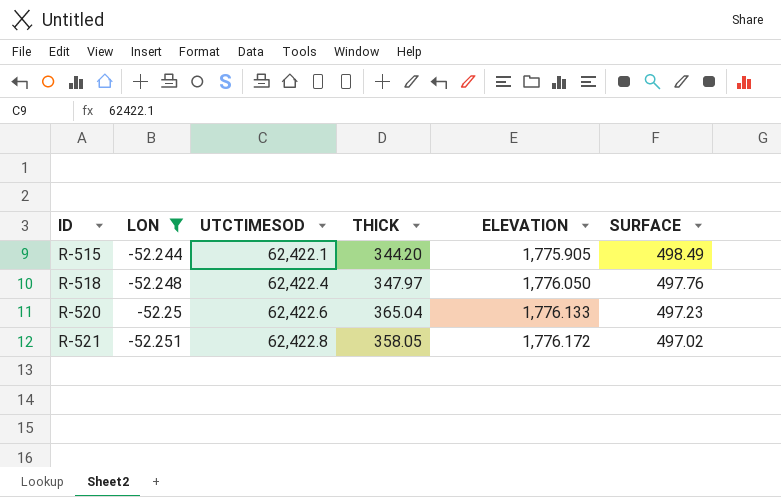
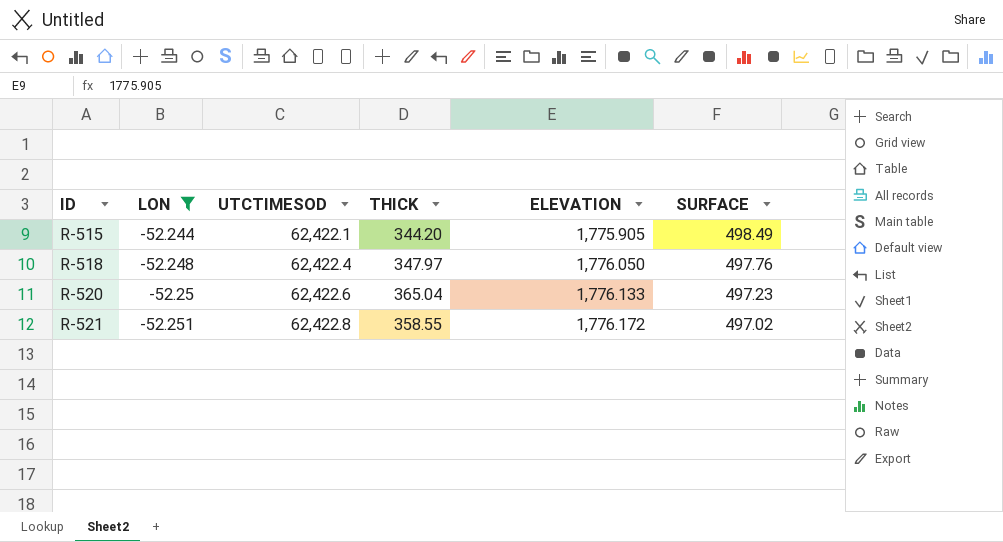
R-521 | THICK: 358.05 -> 358.55

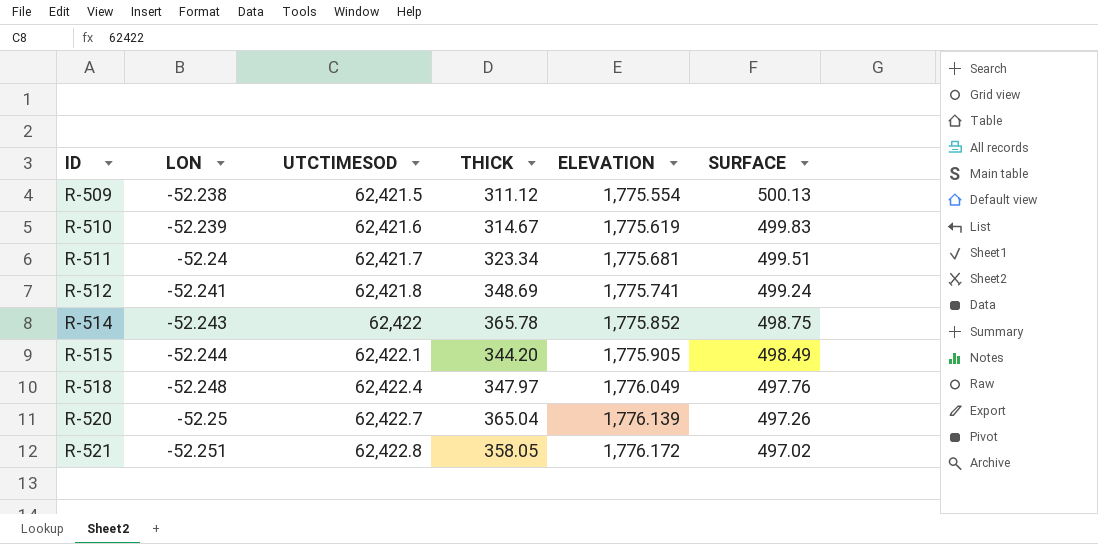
filter: LON <= -52.244 -> none
R-518 | ELEVATION: 1,776.050 -> 1,776.049
R-520 | UTCTIMESOD: 62,422.6 -> 62,422.7
R-520 | ELEVATION: 1,776.133 -> 1,776.139
R-520 | SURFACE: 497.23 -> 497.26
R-521 | THICK: 358.55 -> 358.05

